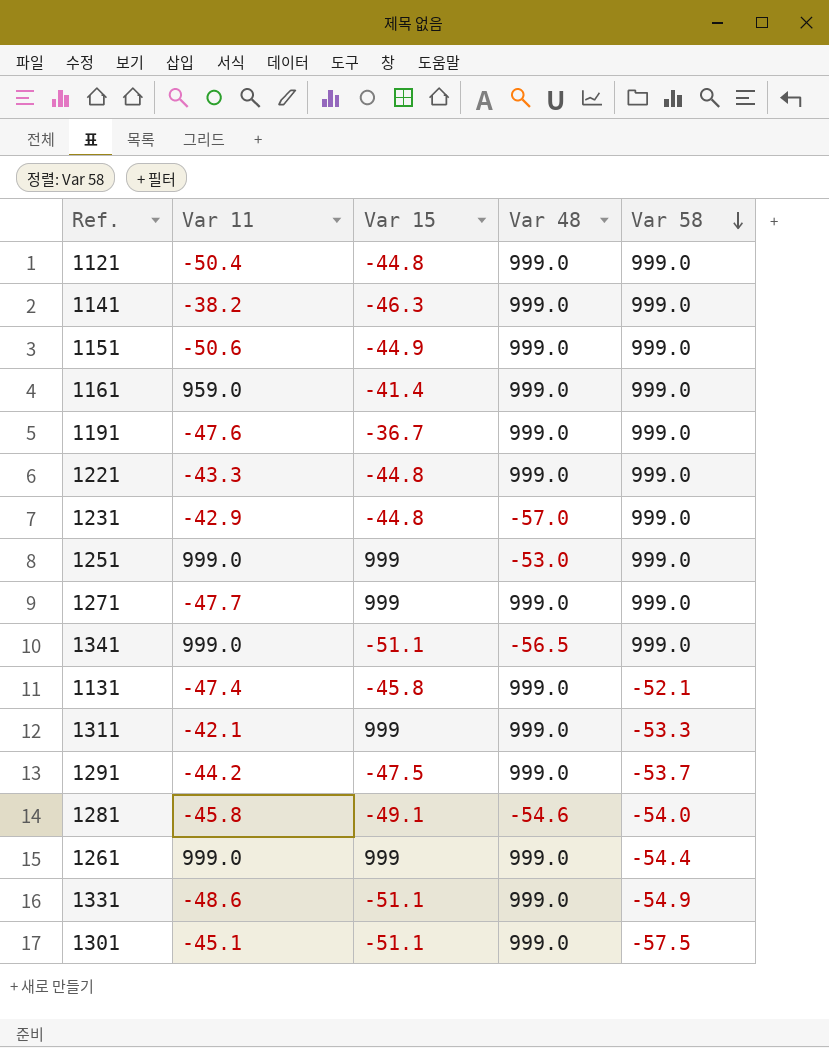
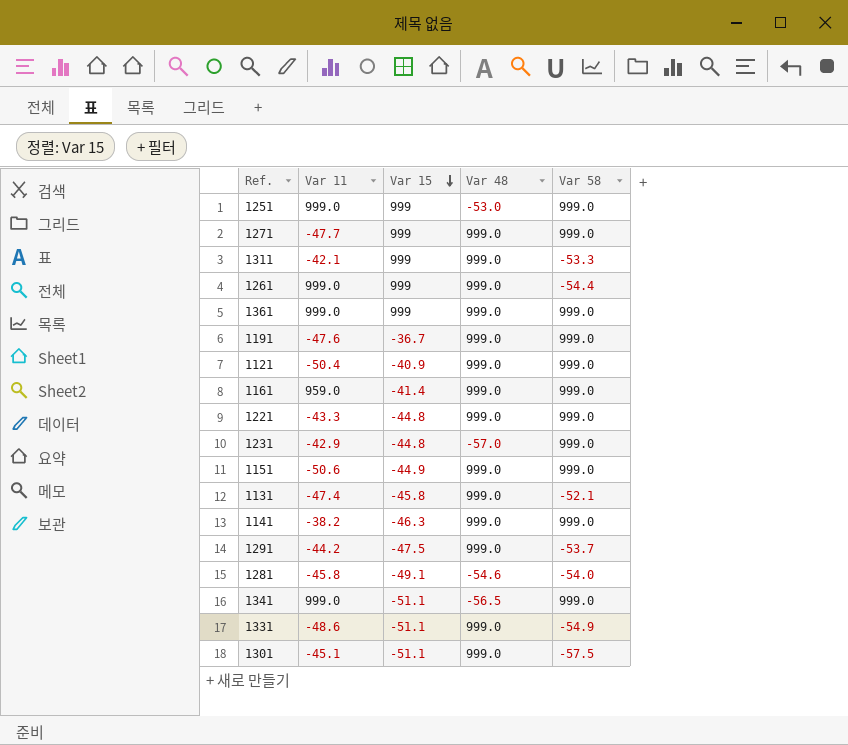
row order: Var 58 descending -> Var 15 descending
row 1361: none -> 999.0 | 999 | 999.0 | 999.0
1121 | Var 15: -44.8 -> -40.9

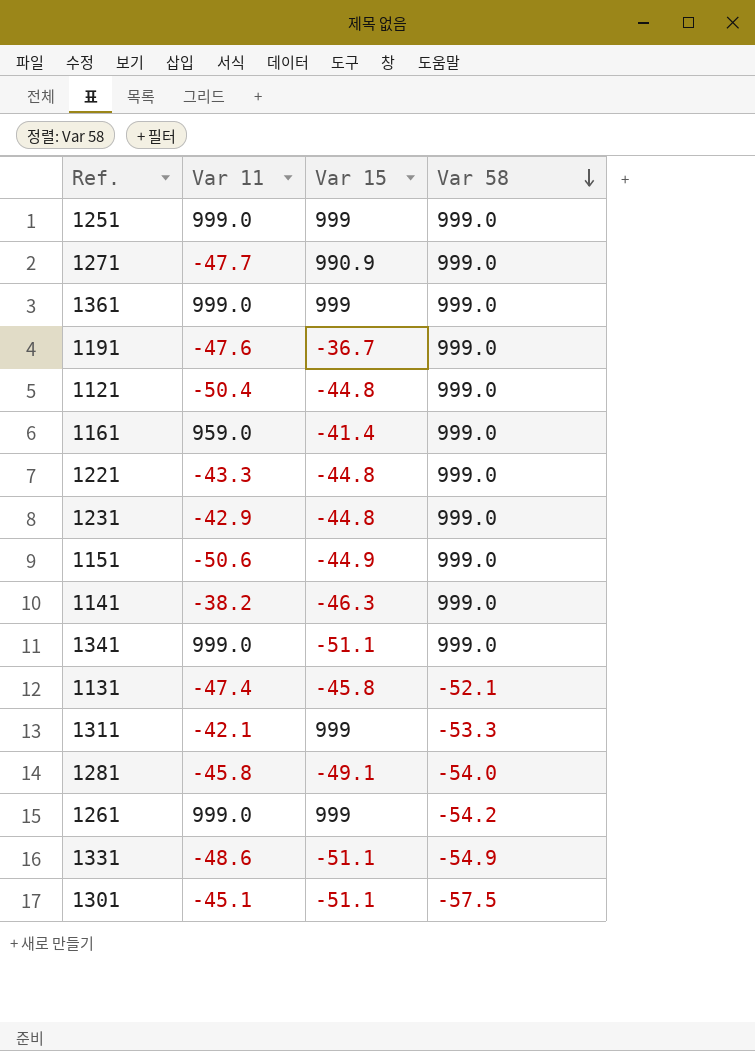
row order: Var 15 descending -> Var 58 descending
column Var 48 | position: 4 -> none
row 1291: -44.2 | -47.5 | 999.0 | -53.7 -> none
1271 | Var 15: 999 -> 990.9
1121 | Var 15: -40.9 -> -44.8
1261 | Var 58: -54.4 -> -54.2

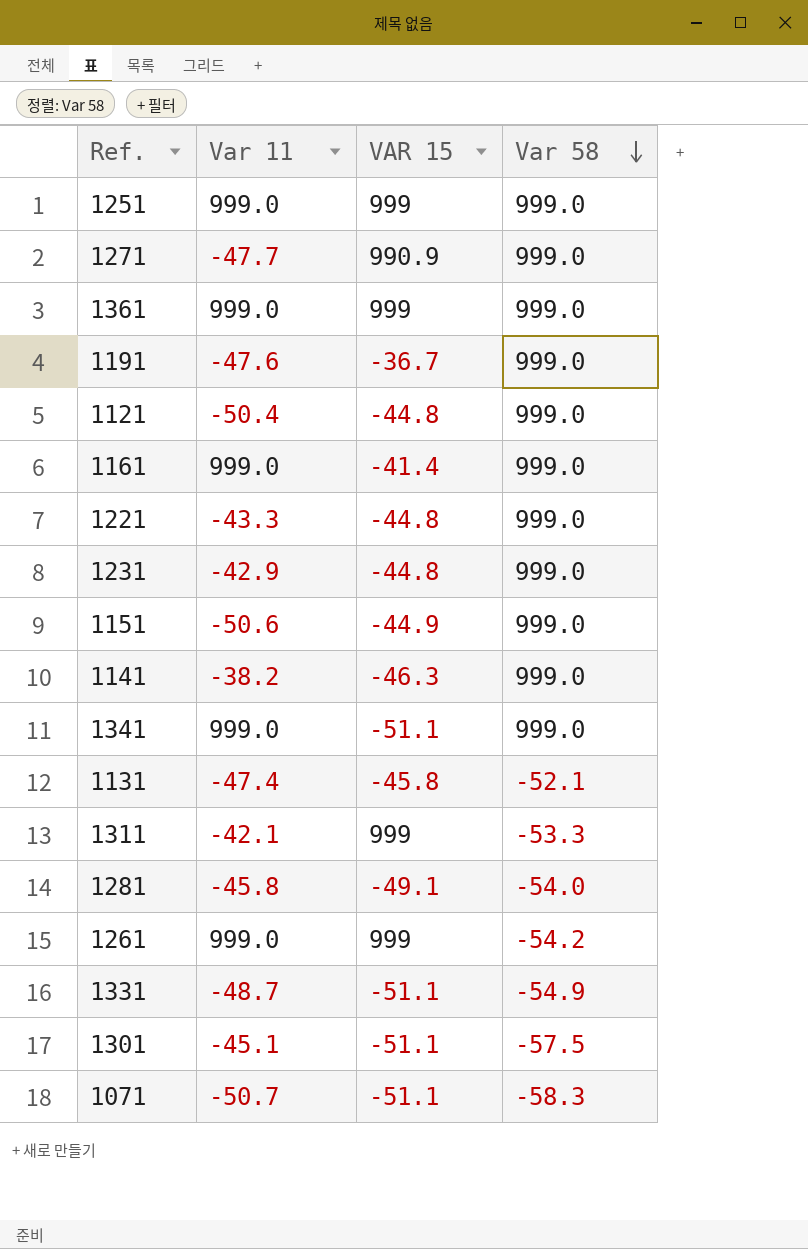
column name: Var 15 -> VAR 15
1161 | Var 11: 959.0 -> 999.0
1331 | Var 11: -48.6 -> -48.7
row 1071: none -> -50.7 | -51.1 | -58.3

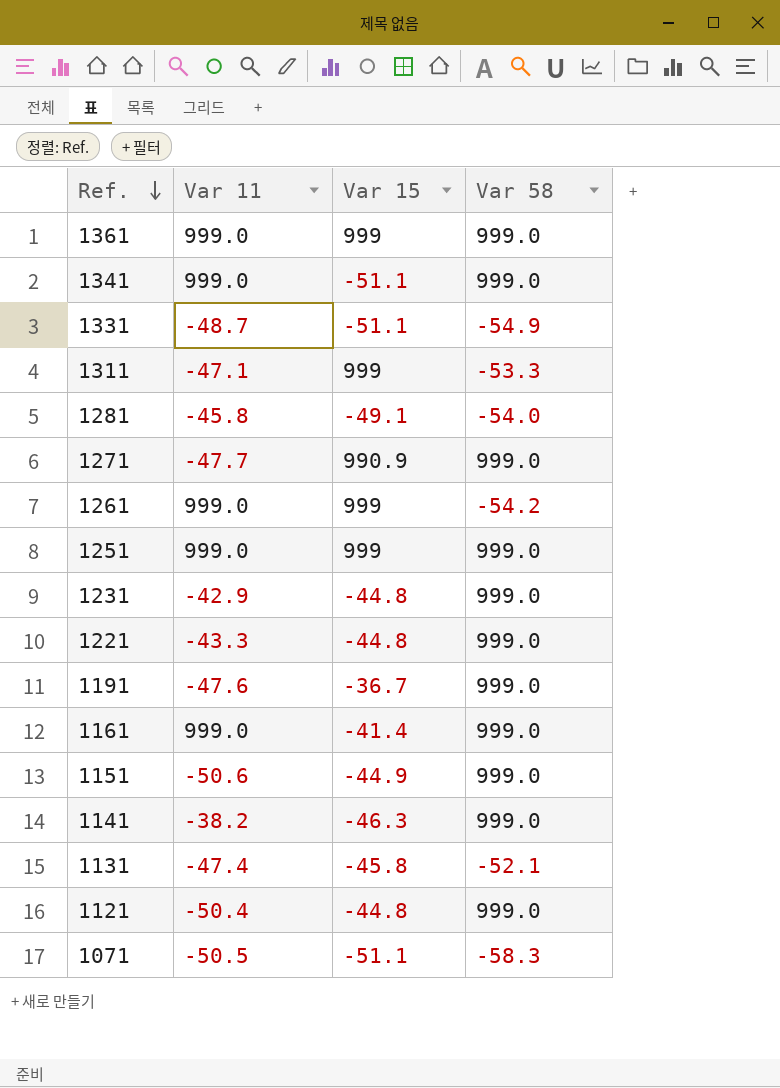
row order: Var 58 descending -> Ref. descending
column name: VAR 15 -> Var 15
row 1301: -45.1 | -51.1 | -57.5 -> none
1311 | Var 11: -42.1 -> -47.1
1071 | Var 11: -50.7 -> -50.5

